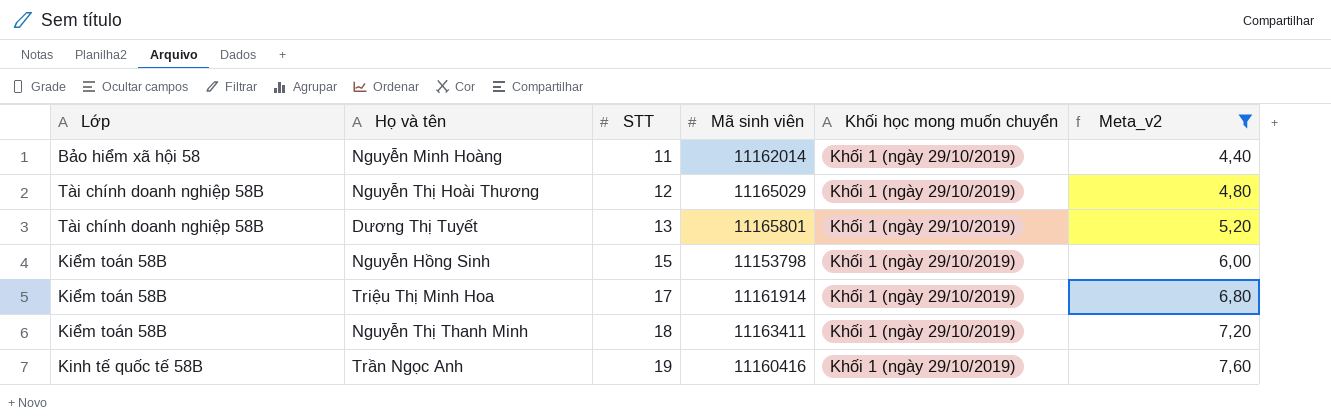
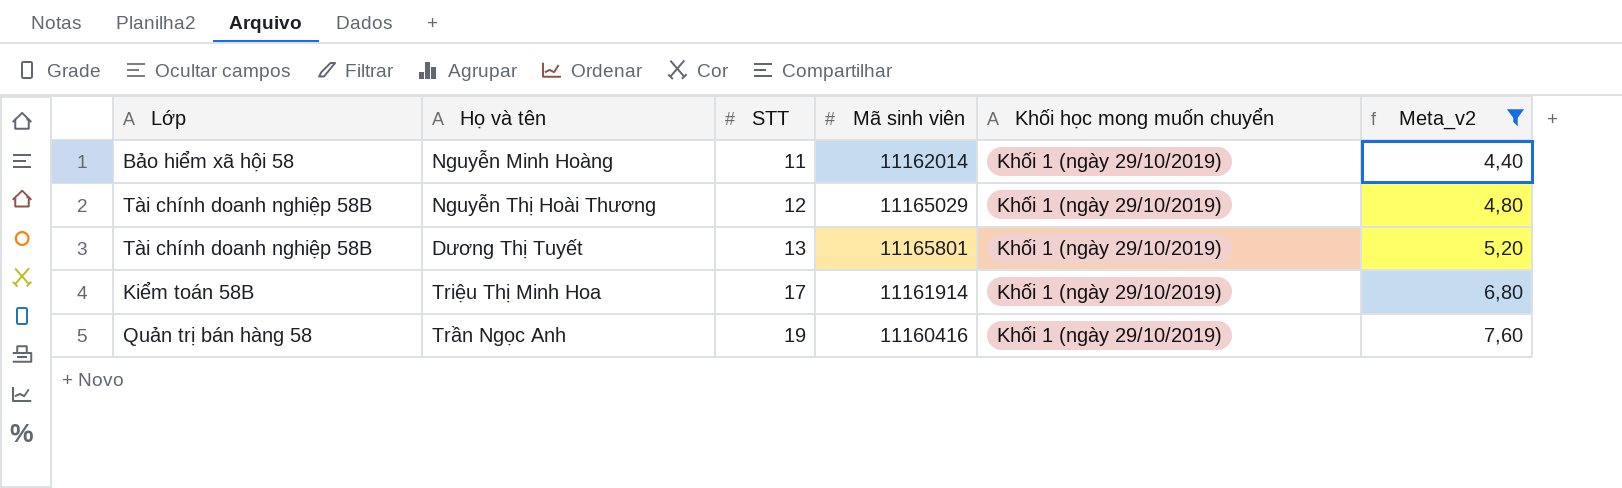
row Nguyễn Hồng Sinh: Kiểm toán 58B | 15 | 11153798 | Khối 1 (ngày 29/10/2019) | 6,00 -> none
row Nguyễn Thị Thanh Minh: Kiểm toán 58B | 18 | 11163411 | Khối 1 (ngày 29/10/2019) | 7,20 -> none
Trần Ngọc Anh | Lớp: Kinh tế quốc tế 58B -> Quản trị bán hàng 58

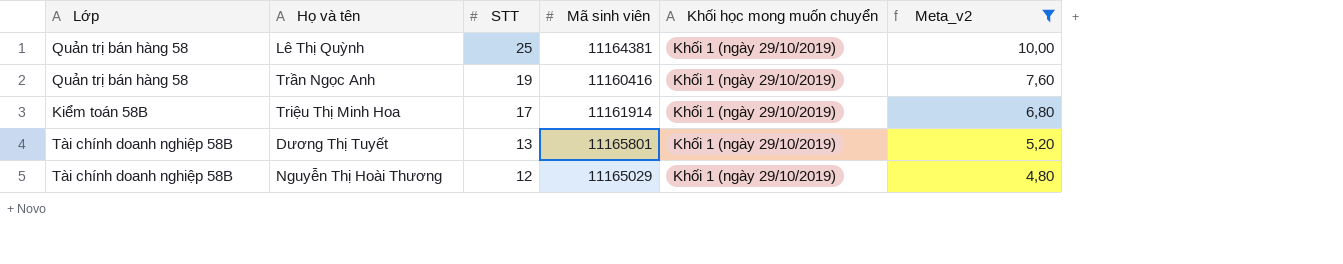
row order: STT ascending -> STT descending
row Nguyễn Minh Hoàng: Bảo hiểm xã hội 58 | 11 | 11162014 | Khối 1 (ngày 29/10/2019) | 4,40 -> none
row Lê Thị Quỳnh: none -> Quản trị bán hàng 58 | 25 | 11164381 | Khối 1 (ngày 29/10/2019) | 10,00

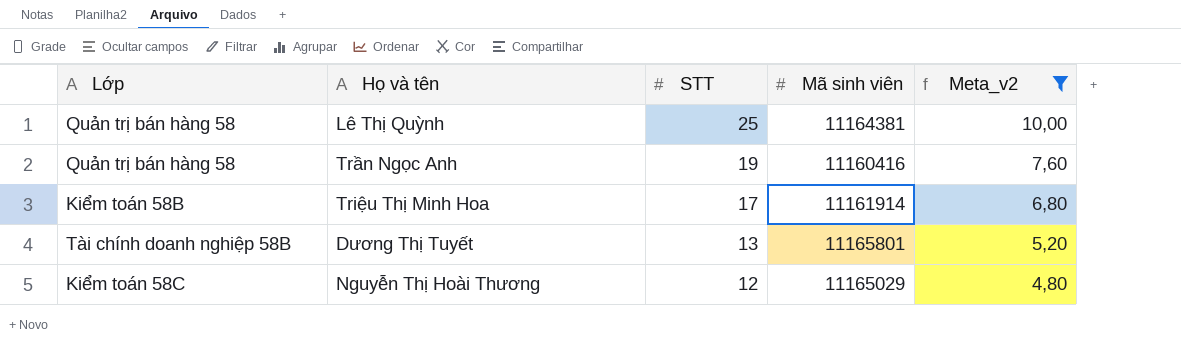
column Khối học mong muốn chuyển | position: 5 -> none
Nguyễn Thị Hoài Thương | Lớp: Tài chính doanh nghiệp 58B -> Kiểm toán 58C

